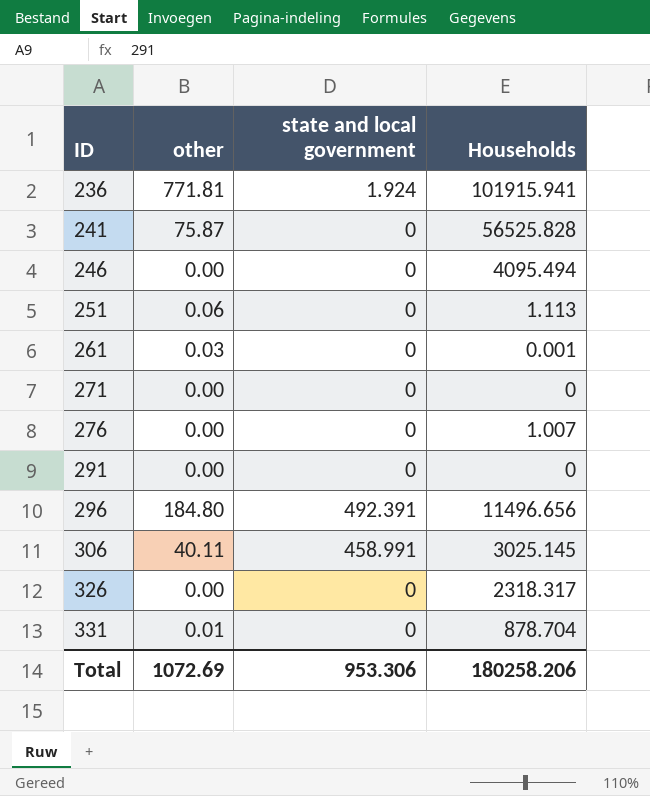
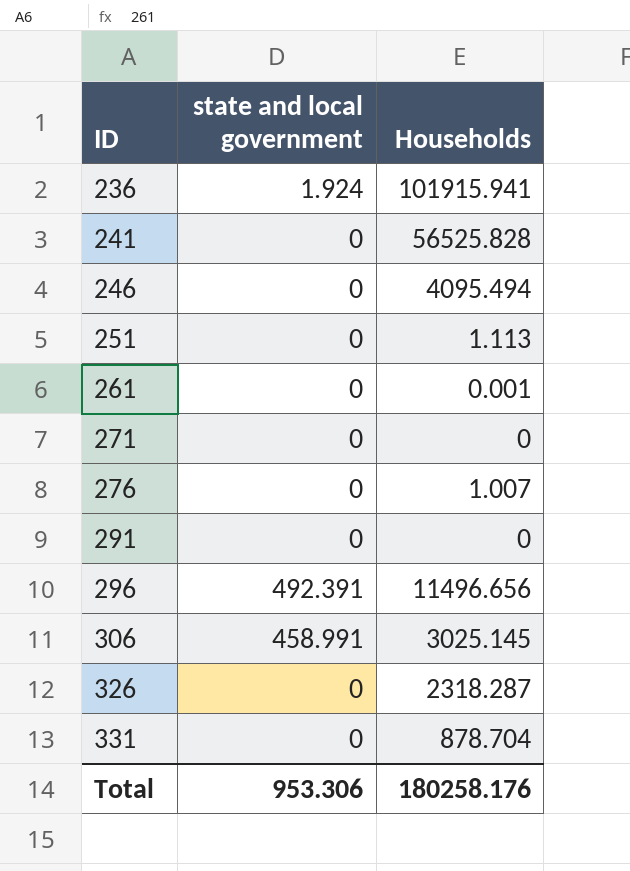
column other | position: 2 -> none
326 | Households: 2318.317 -> 2318.287
Total | Households: 180258.206 -> 180258.176

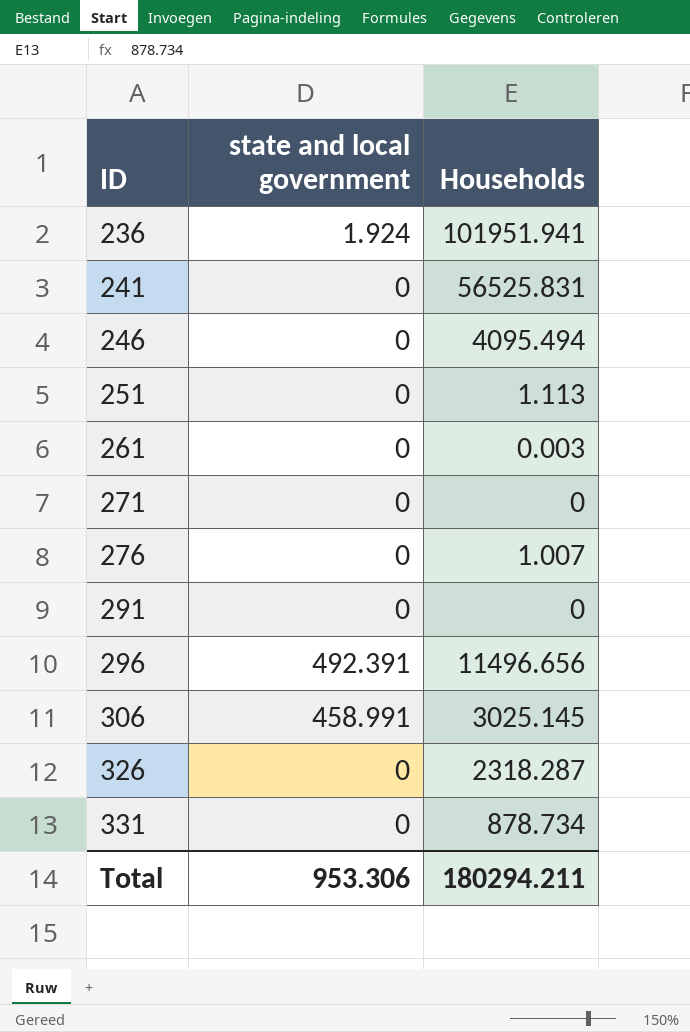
236 | Households: 101915.941 -> 101951.941
241 | Households: 56525.828 -> 56525.831
261 | Households: 0.001 -> 0.003
331 | Households: 878.704 -> 878.734
Total | Households: 180258.176 -> 180294.211

